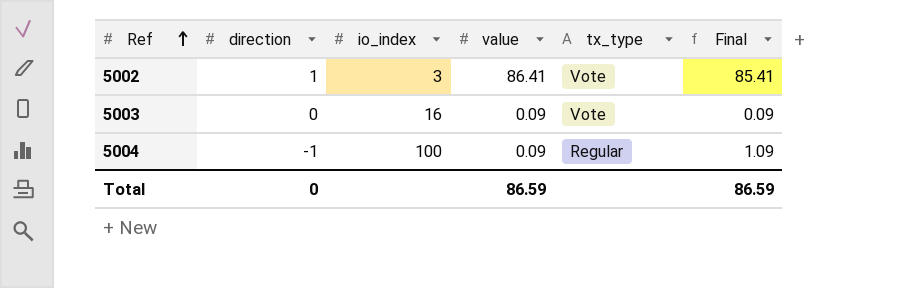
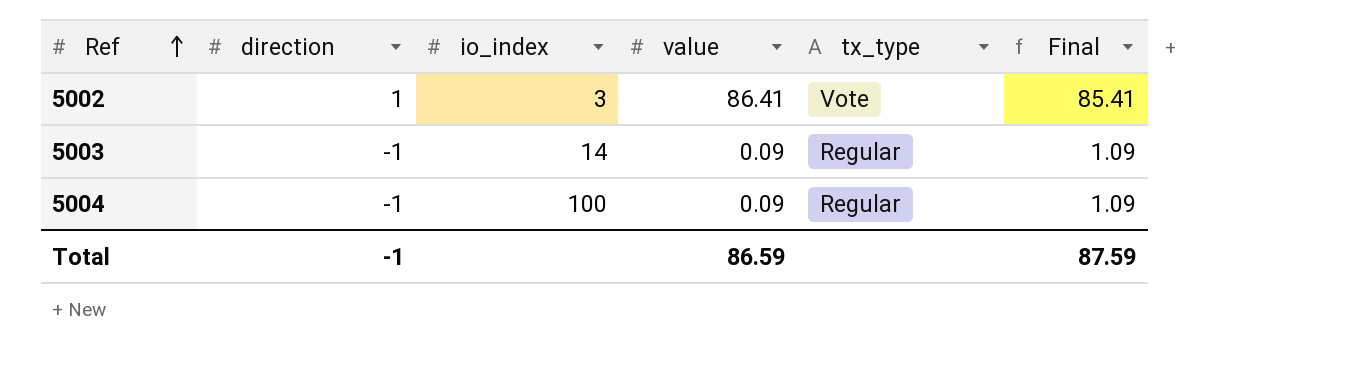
5003 | direction: 0 -> -1
5003 | io_index: 16 -> 14
5003 | tx_type: Vote -> Regular
5003 | Final: 0.09 -> 1.09
Total | direction: 0 -> -1
Total | Final: 86.59 -> 87.59

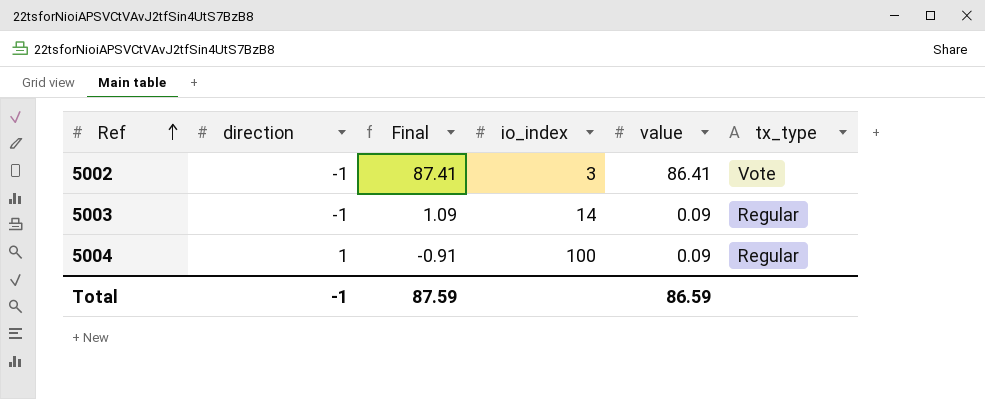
column Final | position: 6 -> 3
5002 | direction: 1 -> -1
5002 | Final: 85.41 -> 87.41
5004 | direction: -1 -> 1
5004 | Final: 1.09 -> -0.91

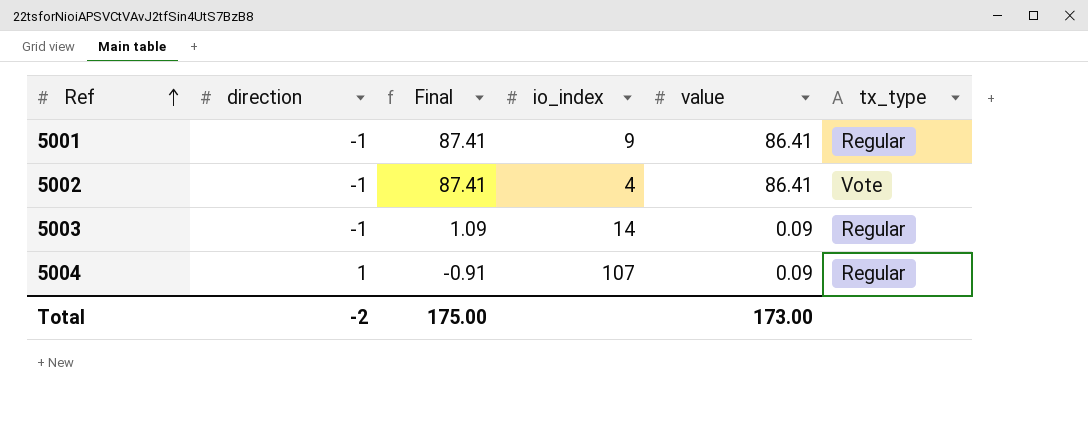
row 5001: none -> -1 | 87.41 | 9 | 86.41 | Regular
5002 | io_index: 3 -> 4
5004 | io_index: 100 -> 107
Total | direction: -1 -> -2
Total | Final: 87.59 -> 175.00
Total | value: 86.59 -> 173.00

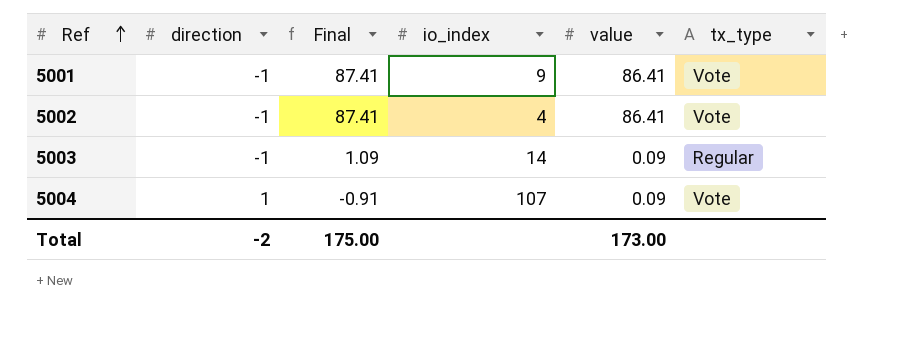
5001 | tx_type: Regular -> Vote
5004 | tx_type: Regular -> Vote

